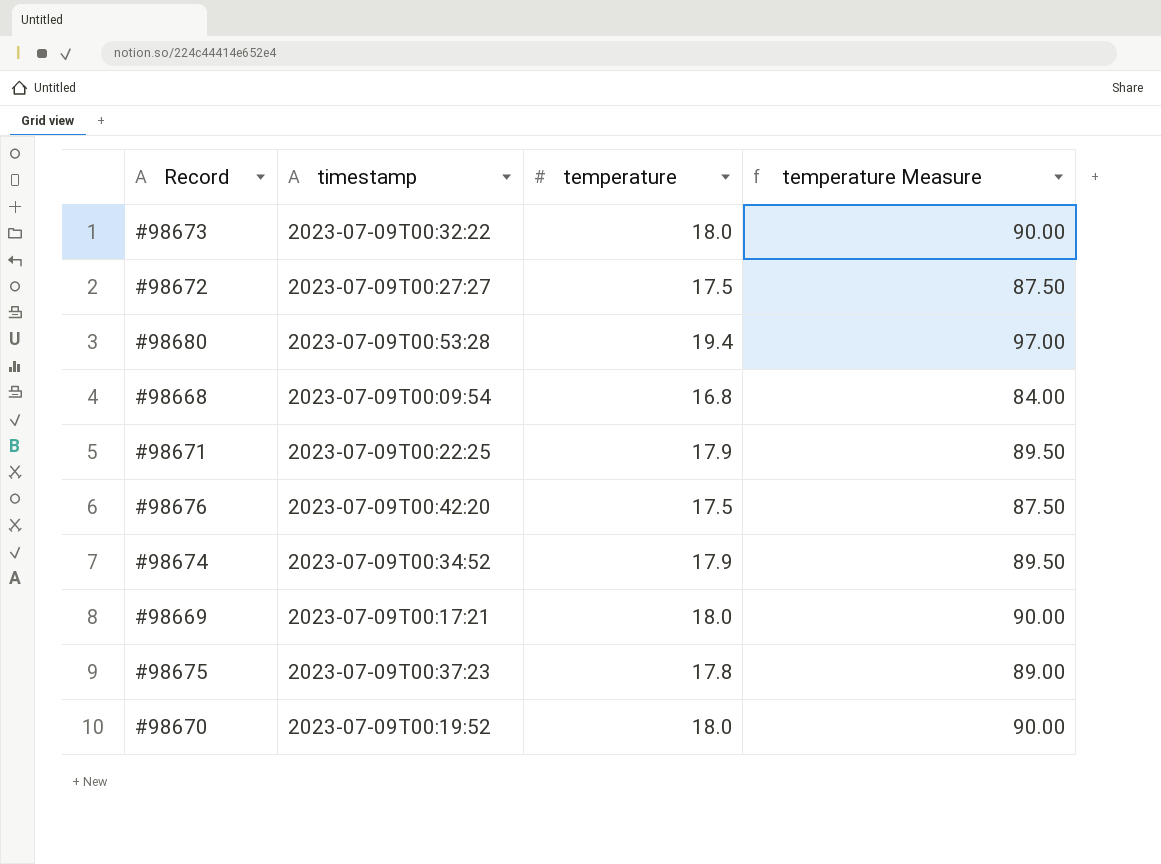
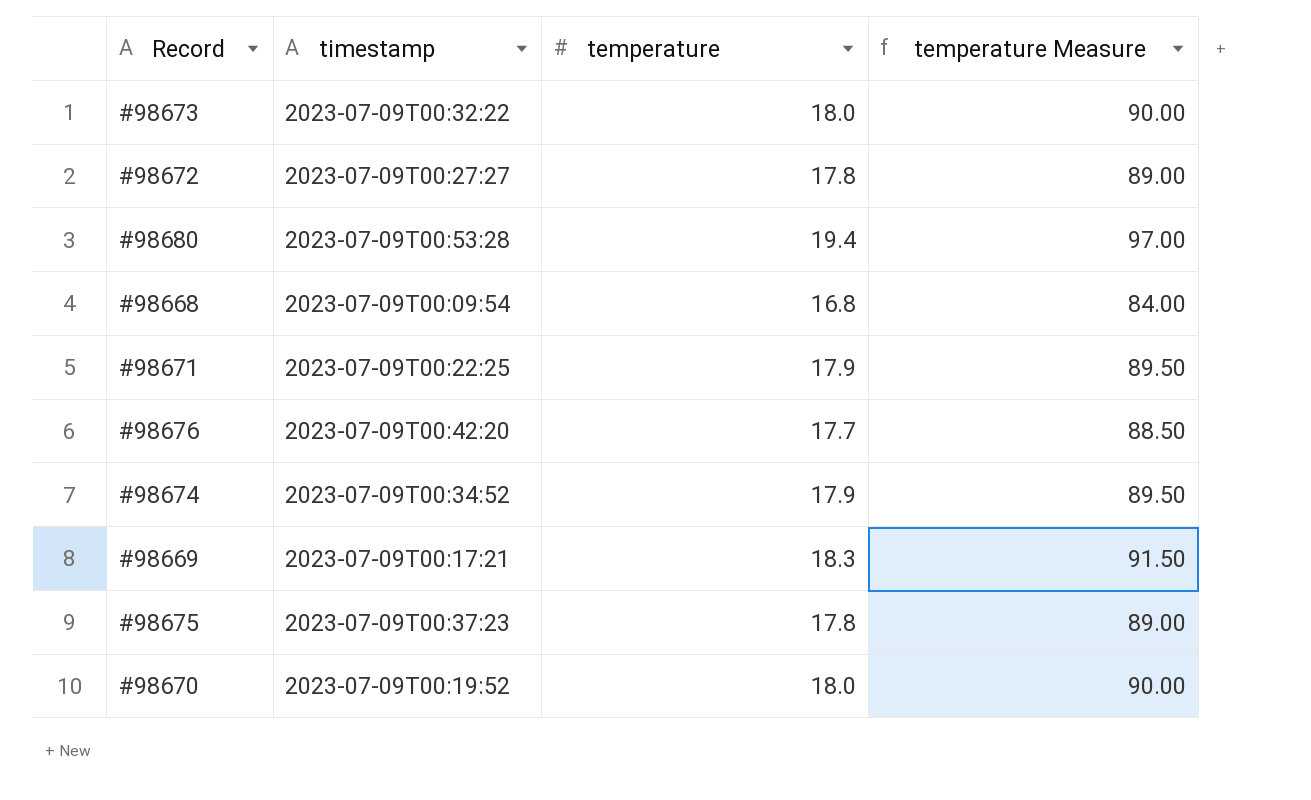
#98672 | temperature: 17.5 -> 17.8
#98672 | temperature Measure: 87.50 -> 89.00
#98676 | temperature: 17.5 -> 17.7
#98676 | temperature Measure: 87.50 -> 88.50
#98669 | temperature: 18.0 -> 18.3
#98669 | temperature Measure: 90.00 -> 91.50

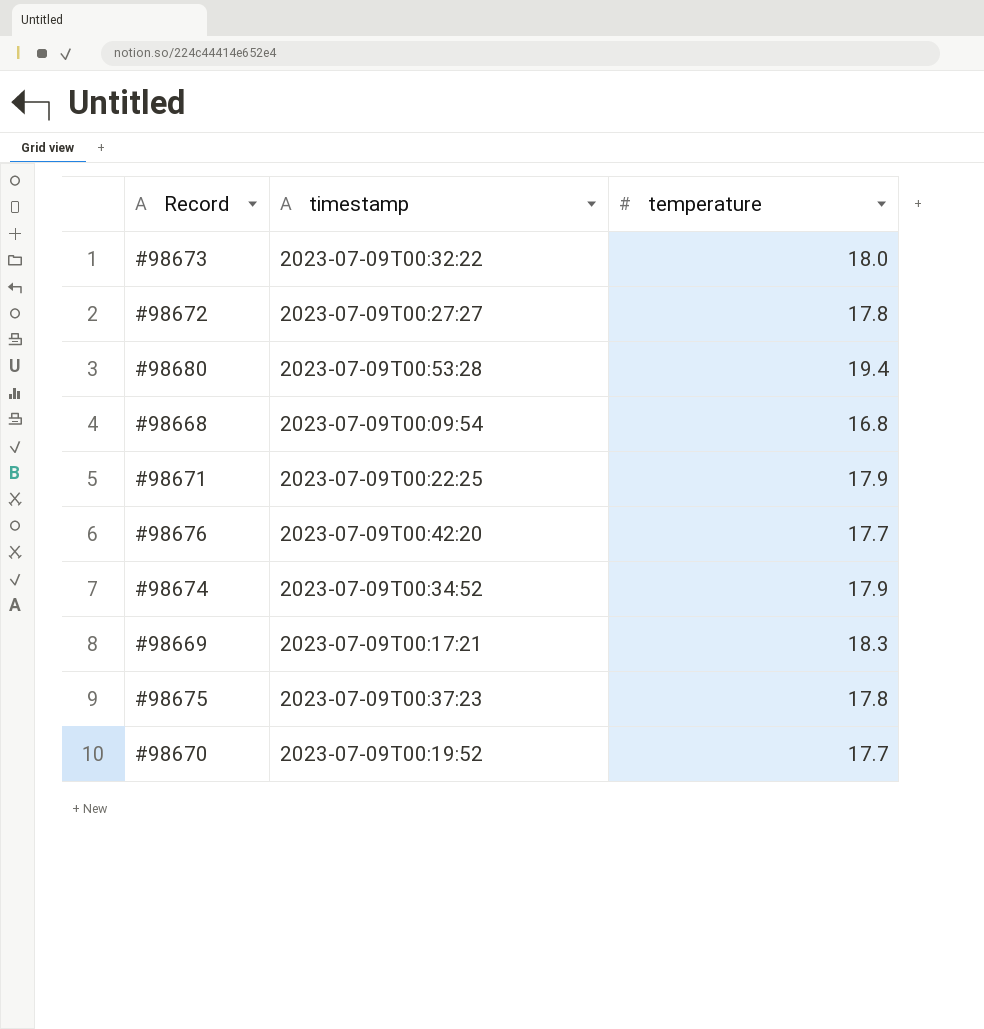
column temperature Measure | formula: [temperature] * 5 -> none
#98670 | temperature: 18.0 -> 17.7

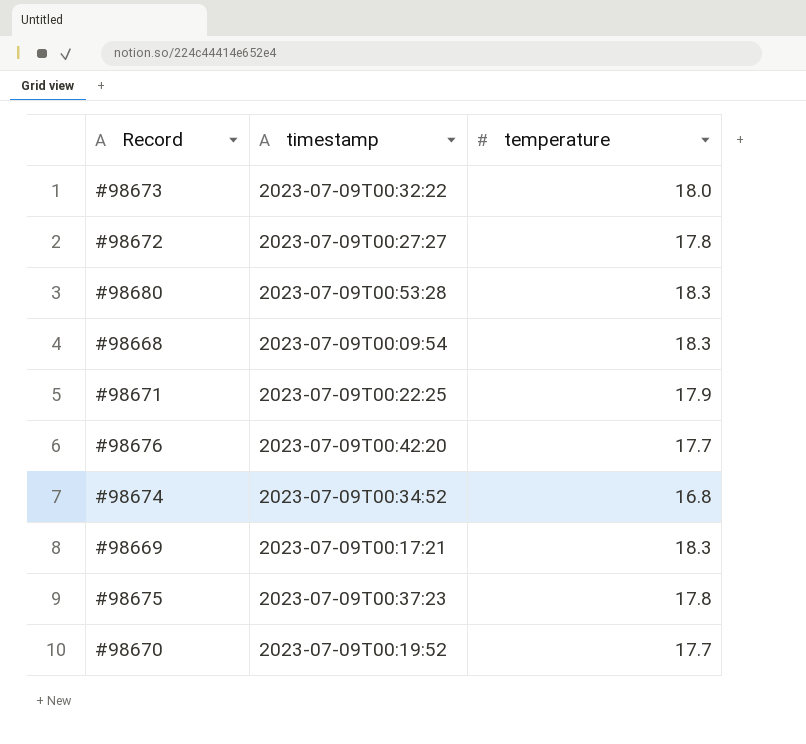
#98680 | temperature: 19.4 -> 18.3
#98668 | temperature: 16.8 -> 18.3
#98674 | temperature: 17.9 -> 16.8

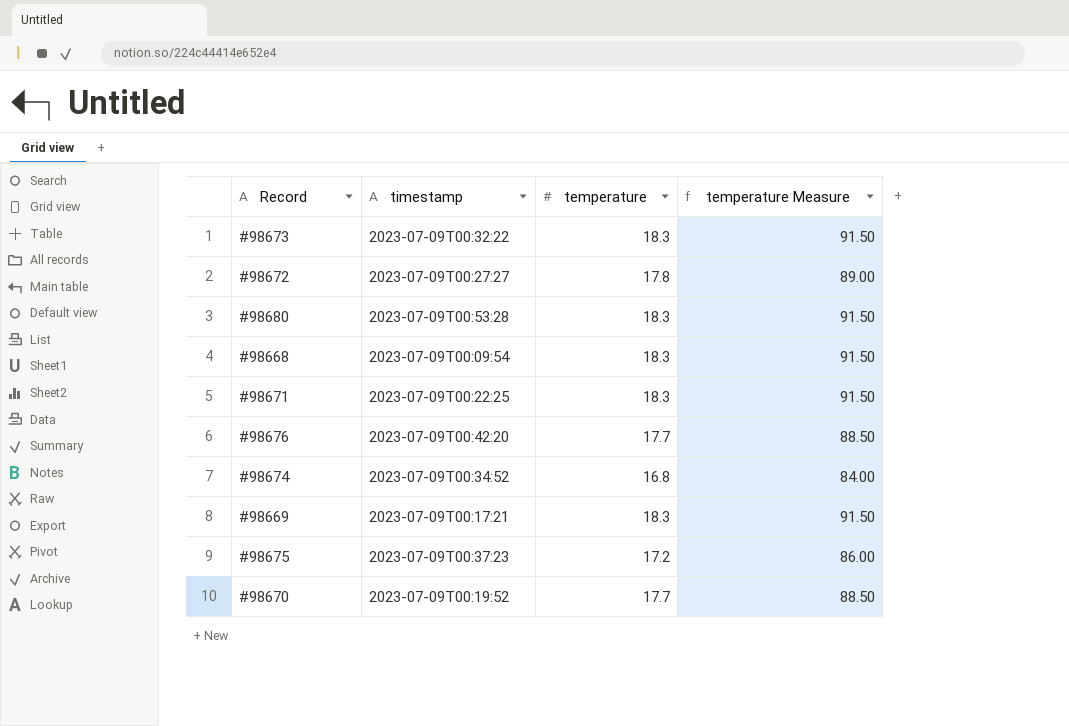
column temperature Measure | formula: none -> [temperature] * 5
#98673 | temperature: 18.0 -> 18.3
#98671 | temperature: 17.9 -> 18.3
#98675 | temperature: 17.8 -> 17.2

